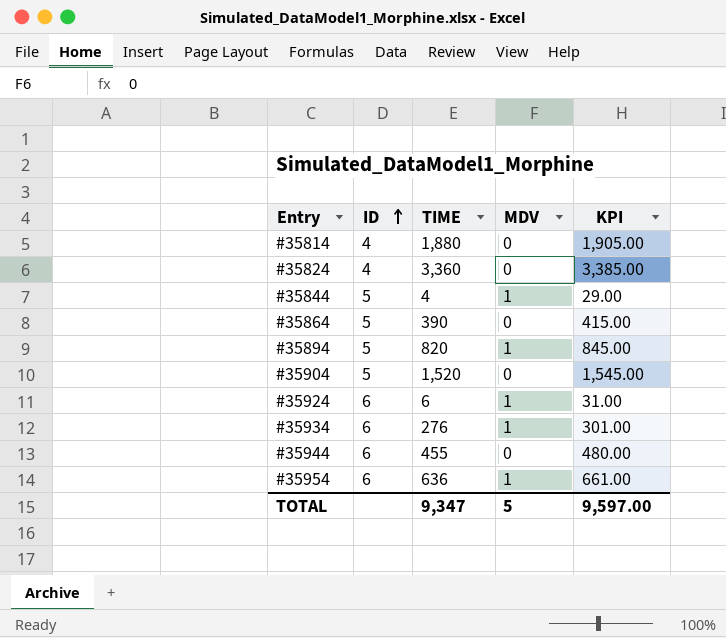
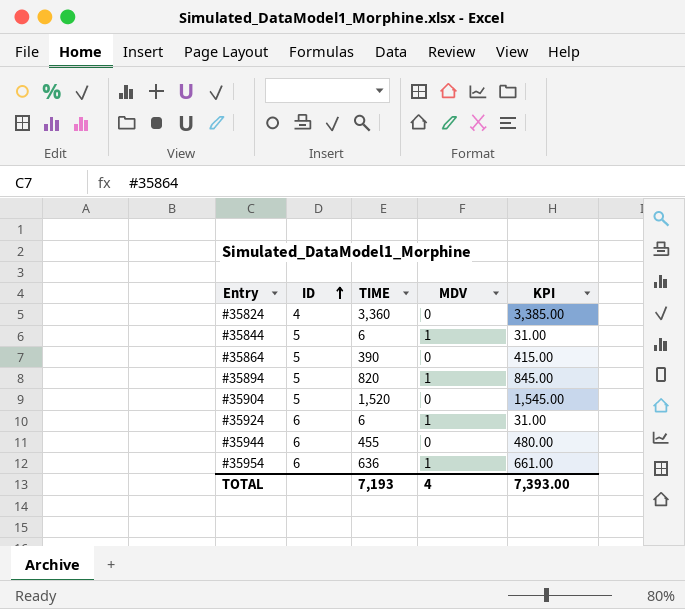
row #35814: 4 | 1,880 | 0 | 1,905.00 -> none
row #35934: 6 | 276 | 1 | 301.00 -> none
#35844 | TIME: 4 -> 6
#35844 | KPI: 29.00 -> 31.00
TOTAL | TIME: 9,347 -> 7,193
TOTAL | MDV: 5 -> 4
TOTAL | KPI: 9,597.00 -> 7,393.00

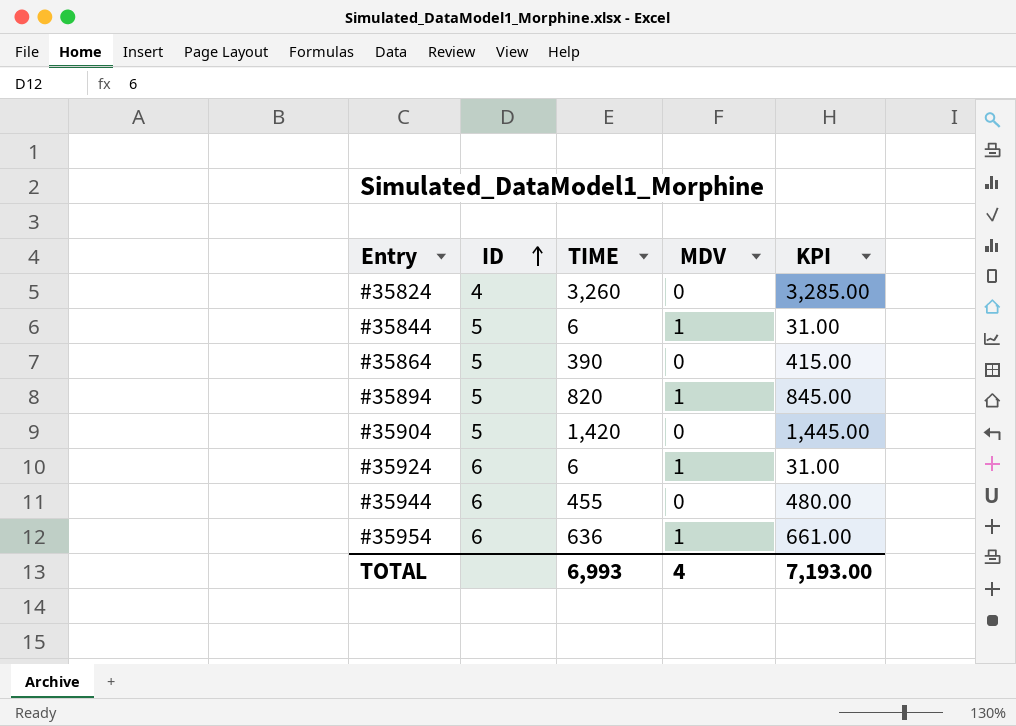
#35824 | TIME: 3,360 -> 3,260
#35824 | KPI: 3,385.00 -> 3,285.00
#35904 | TIME: 1,520 -> 1,420
#35904 | KPI: 1,545.00 -> 1,445.00
TOTAL | TIME: 7,193 -> 6,993
TOTAL | KPI: 7,393.00 -> 7,193.00

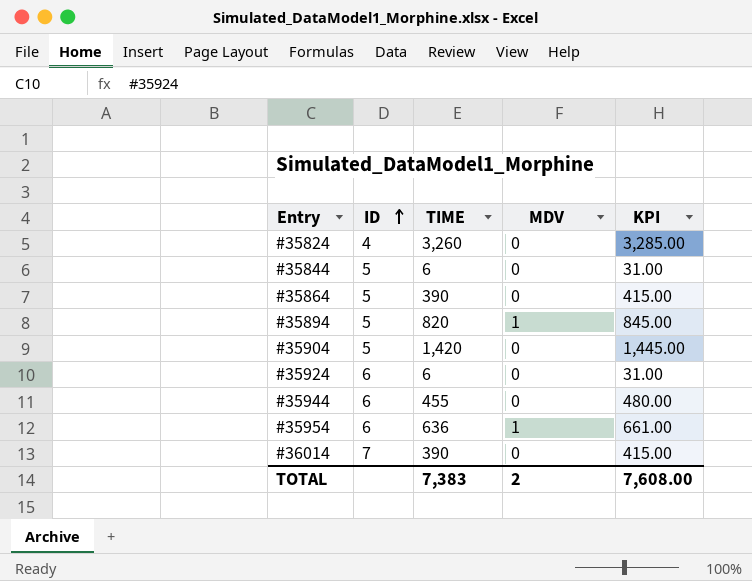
#35844 | MDV: 1 -> 0
#35924 | MDV: 1 -> 0
row #36014: none -> 7 | 390 | 0 | 415.00
TOTAL | TIME: 6,993 -> 7,383
TOTAL | MDV: 4 -> 2
TOTAL | KPI: 7,193.00 -> 7,608.00

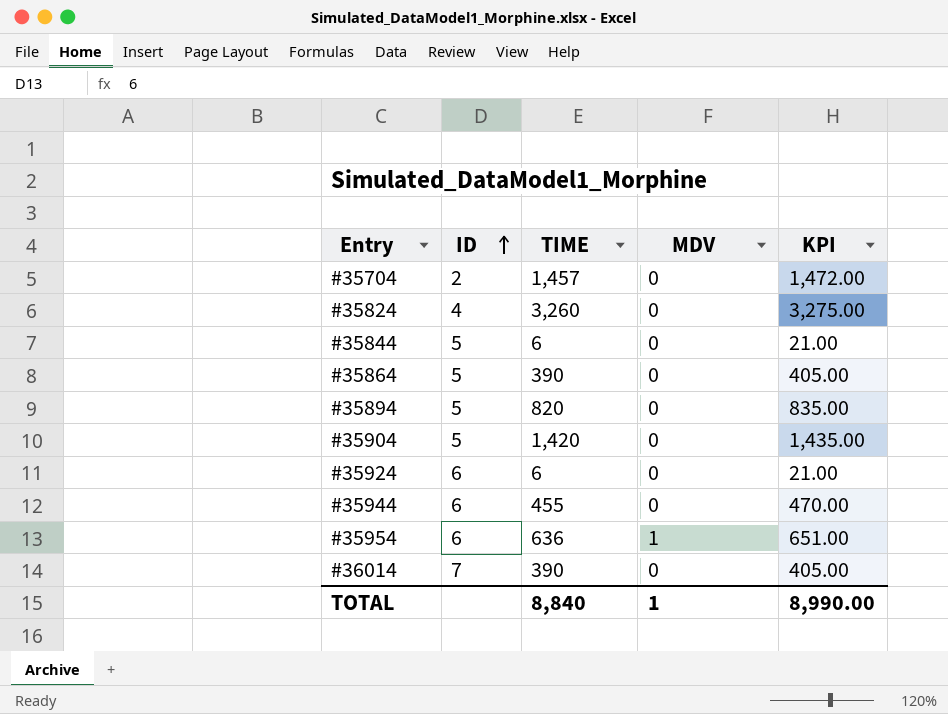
column KPI | formula: [TIME] + 25 -> [TIME] + 15
row #35704: none -> 2 | 1,457 | 0 | 1,472.00
#35894 | MDV: 1 -> 0
TOTAL | TIME: 7,383 -> 8,840
TOTAL | MDV: 2 -> 1
TOTAL | KPI: 7,608.00 -> 8,990.00

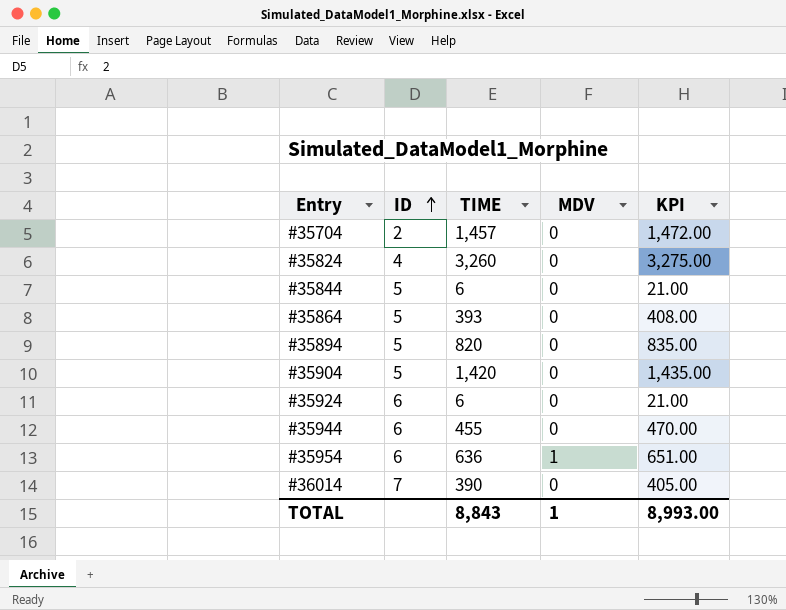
#35864 | TIME: 390 -> 393
#35864 | KPI: 405.00 -> 408.00
TOTAL | TIME: 8,840 -> 8,843
TOTAL | KPI: 8,990.00 -> 8,993.00

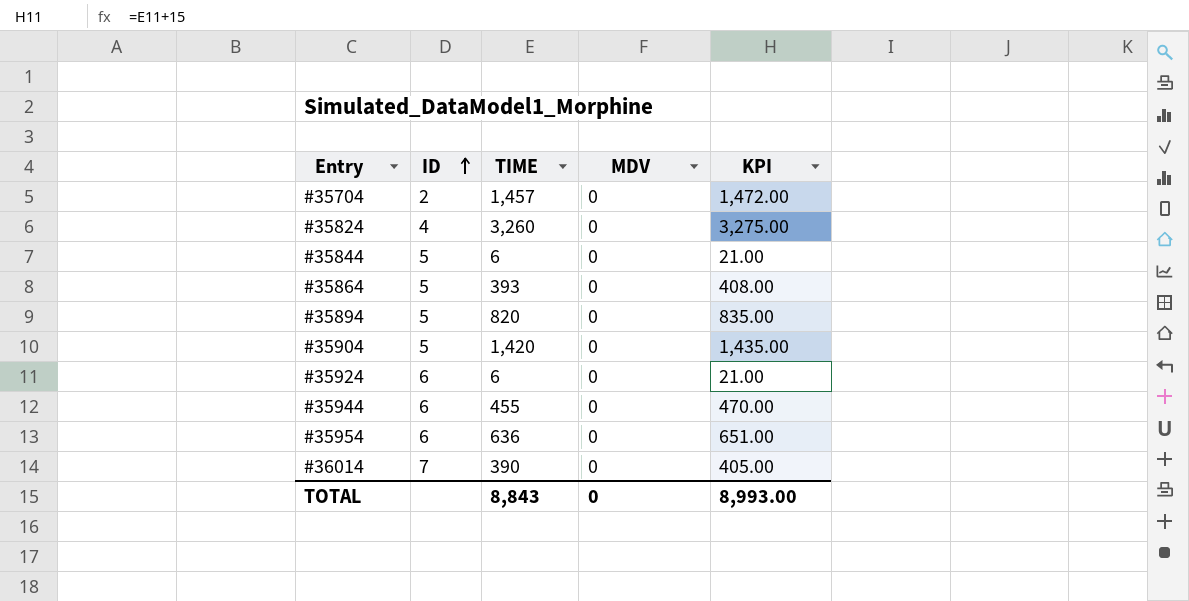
#35954 | MDV: 1 -> 0
TOTAL | MDV: 1 -> 0

